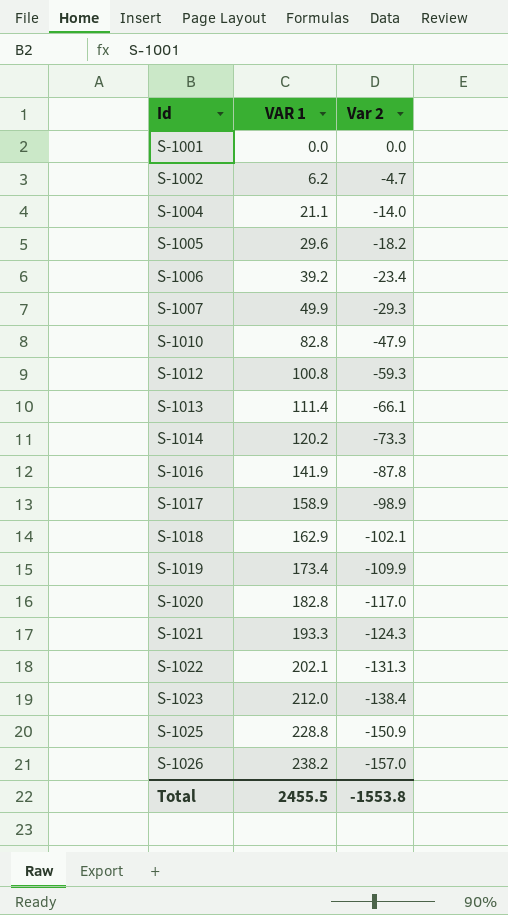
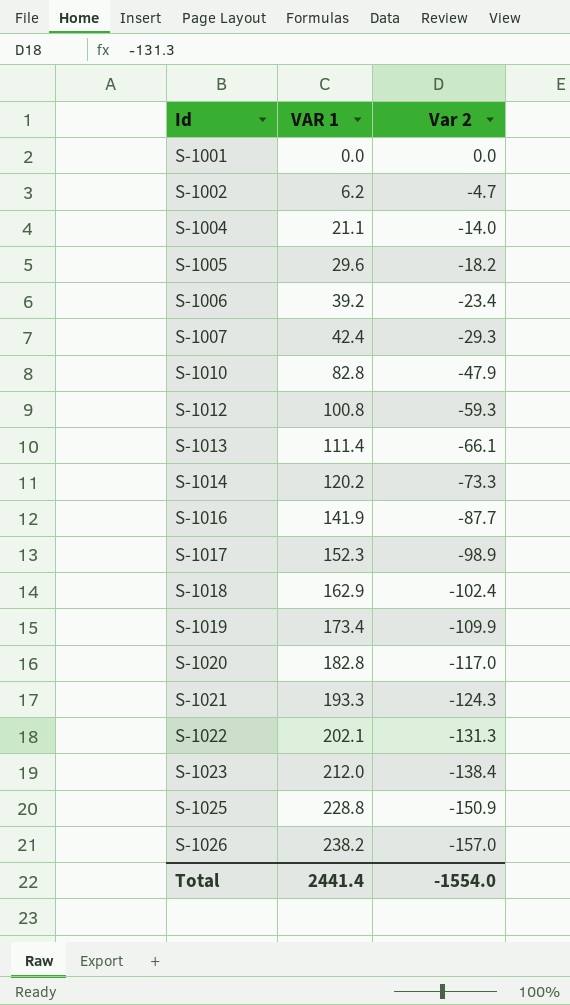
S-1007 | VAR 1: 49.9 -> 42.4
S-1016 | Var 2: -87.8 -> -87.7
S-1017 | VAR 1: 158.9 -> 152.3
S-1018 | Var 2: -102.1 -> -102.4
Total | VAR 1: 2455.5 -> 2441.4
Total | Var 2: -1553.8 -> -1554.0

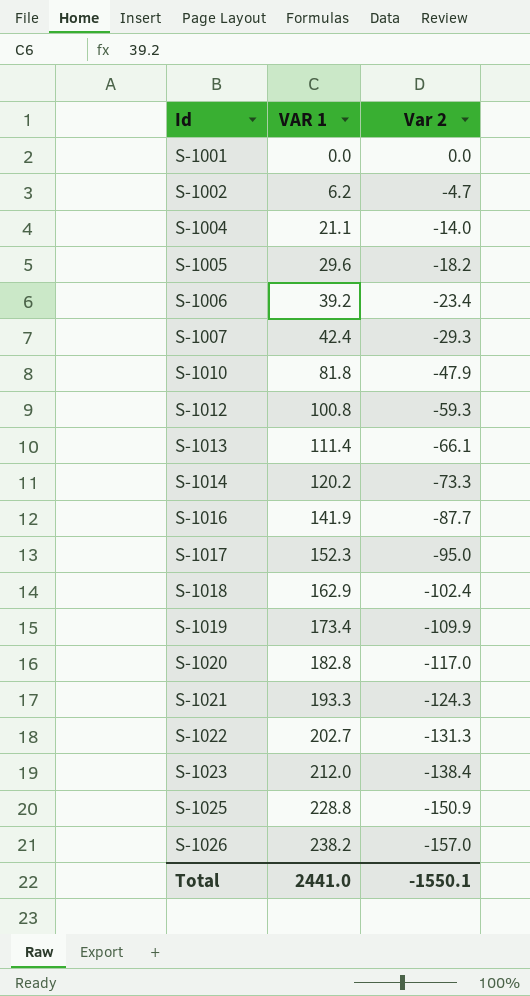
S-1010 | VAR 1: 82.8 -> 81.8
S-1017 | Var 2: -98.9 -> -95.0
S-1022 | VAR 1: 202.1 -> 202.7
Total | VAR 1: 2441.4 -> 2441.0
Total | Var 2: -1554.0 -> -1550.1

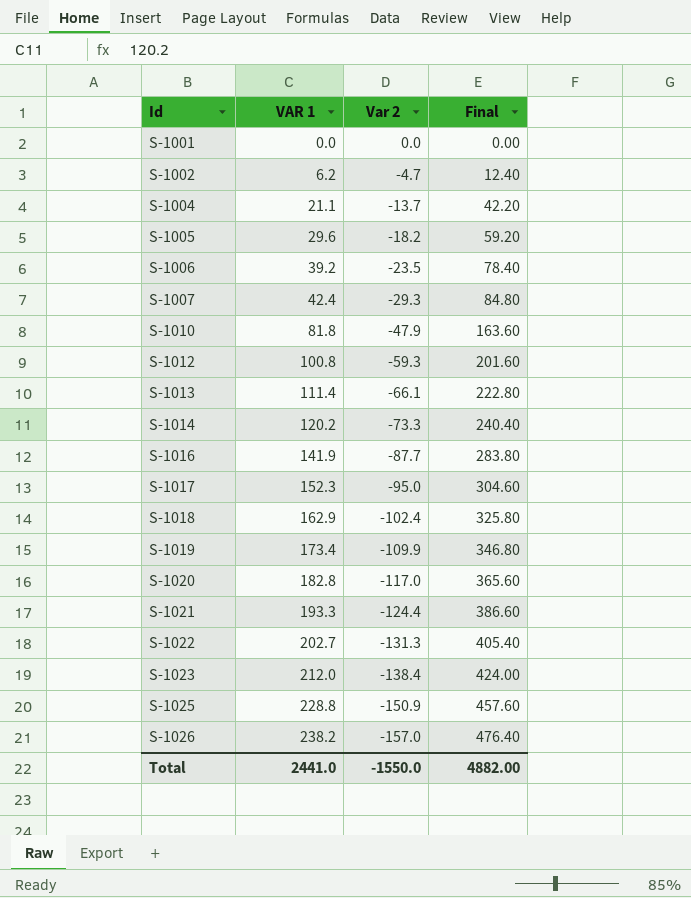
column Final | formula: none -> [VAR 1] * 2
S-1004 | Var 2: -14.0 -> -13.7
S-1006 | Var 2: -23.4 -> -23.5
S-1021 | Var 2: -124.3 -> -124.4
Total | Var 2: -1550.1 -> -1550.0

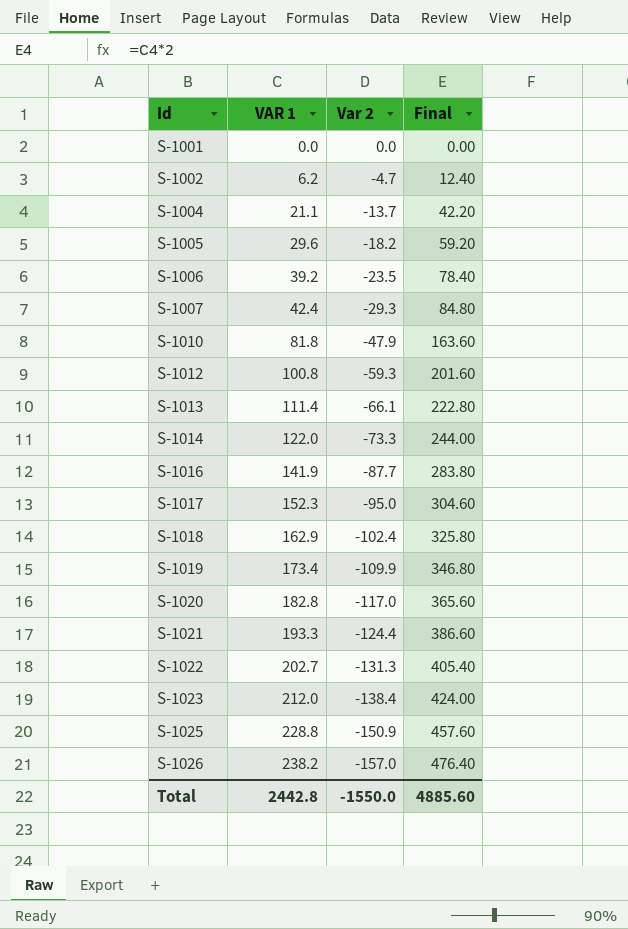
S-1014 | VAR 1: 120.2 -> 122.0
S-1014 | Final: 240.40 -> 244.00
Total | VAR 1: 2441.0 -> 2442.8
Total | Final: 4882.00 -> 4885.60

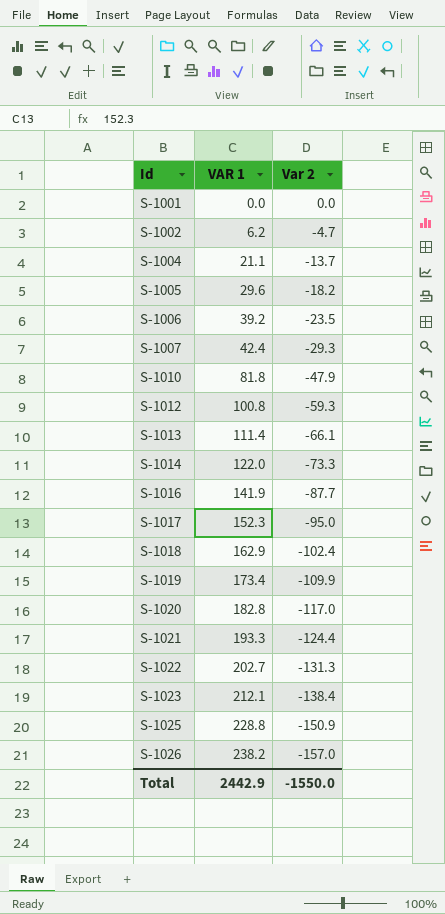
column Final | formula: [VAR 1] * 2 -> none
S-1023 | VAR 1: 212.0 -> 212.1
Total | VAR 1: 2442.8 -> 2442.9

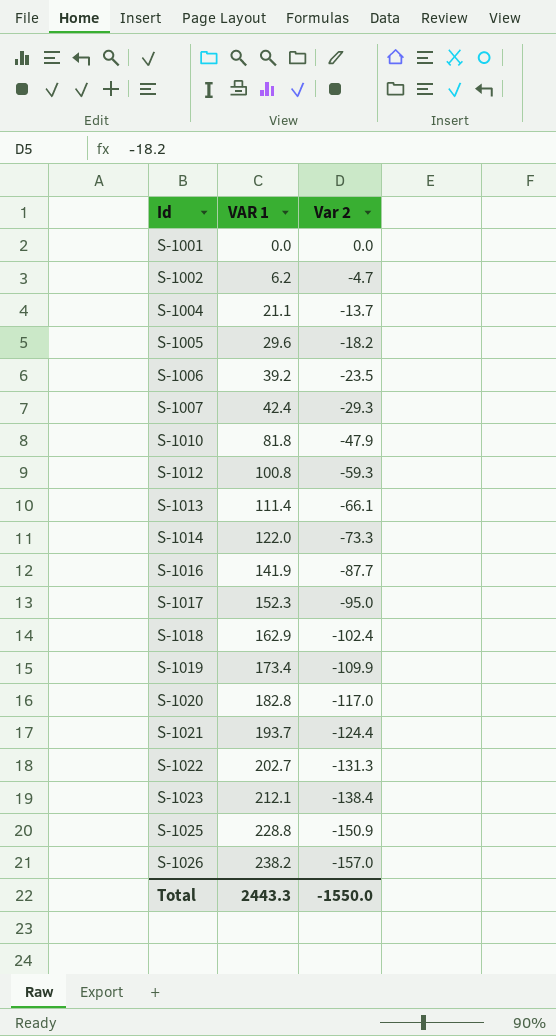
S-1021 | VAR 1: 193.3 -> 193.7
Total | VAR 1: 2442.9 -> 2443.3

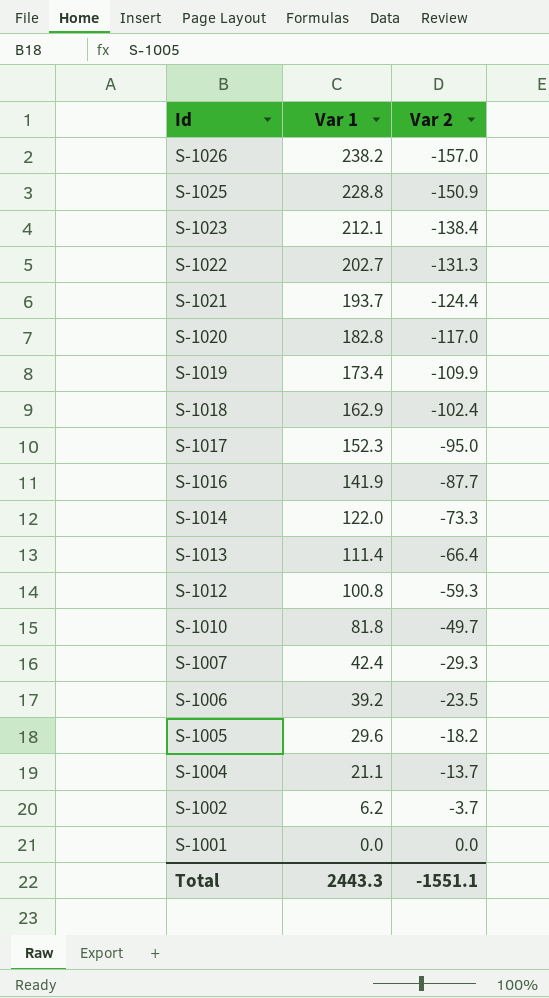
row order: Id ascending -> Id descending
column name: VAR 1 -> Var 1
S-1013 | Var 2: -66.1 -> -66.4
S-1010 | Var 2: -47.9 -> -49.7
S-1002 | Var 2: -4.7 -> -3.7
Total | Var 2: -1550.0 -> -1551.1

